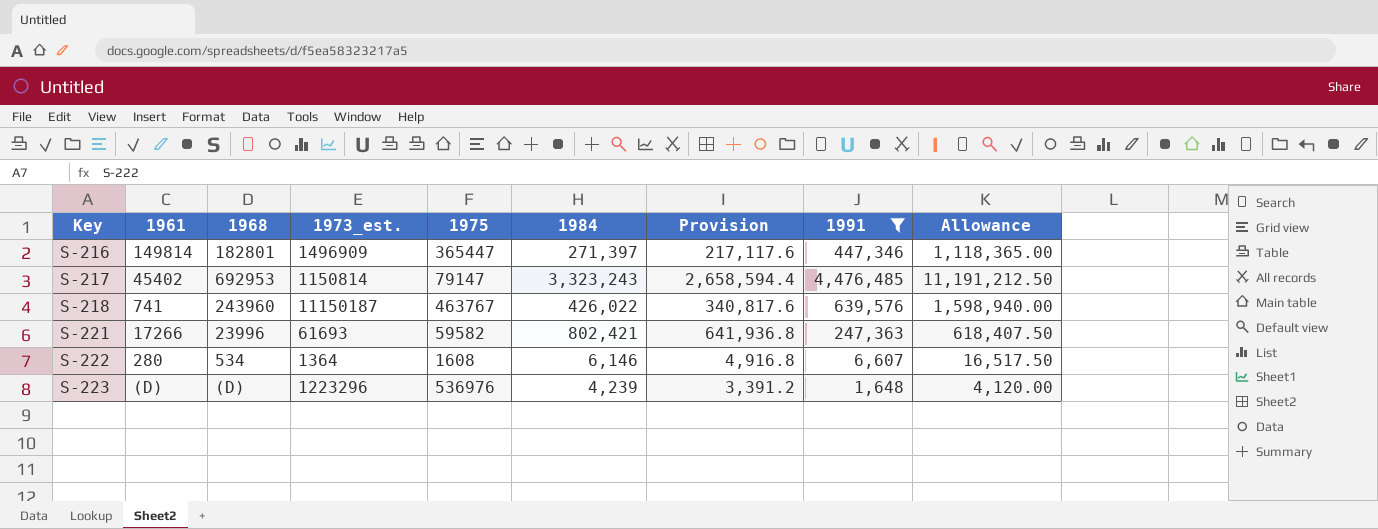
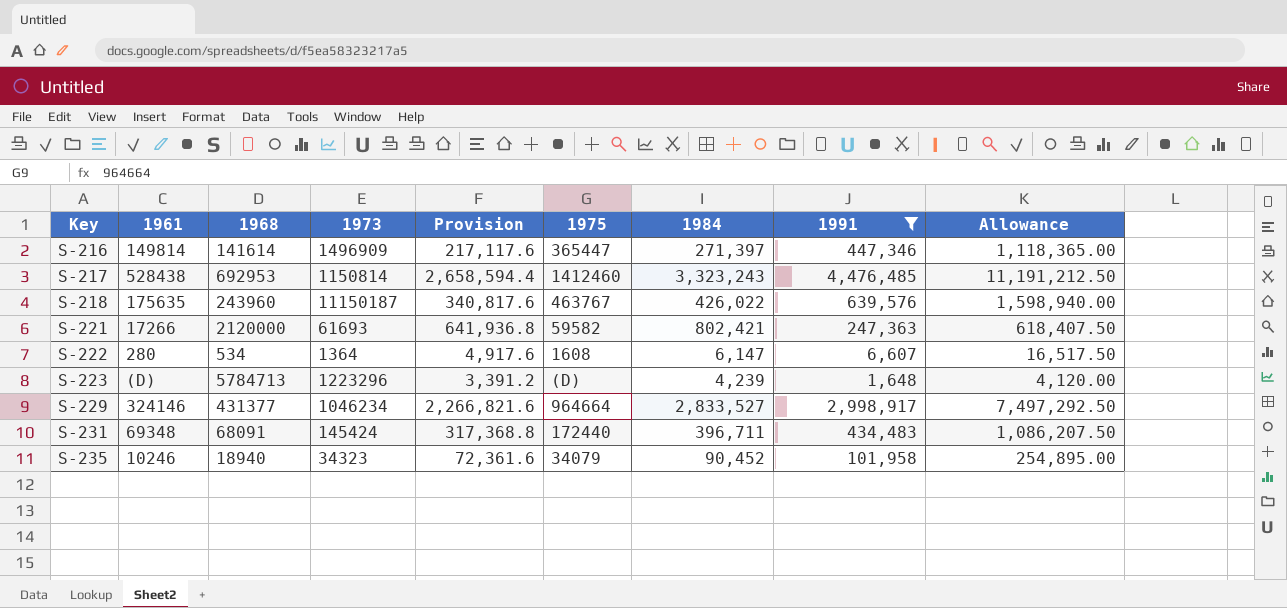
column name: 1973_est. -> 1973
column Provision | position: 7 -> 5
S-216 | 1968: 182801 -> 141614
S-217 | 1961: 45402 -> 528438
S-217 | 1975: 79147 -> 1412460
S-218 | 1961: 741 -> 175635
S-221 | 1968: 23996 -> 2120000
S-222 | Provision: 4,916.8 -> 4,917.6
S-222 | 1984: 6,146 -> 6,147
S-223 | 1968: (D) -> 5784713
S-223 | 1975: 536976 -> (D)
row S-229: none -> 324146 | 431377 | 1046234 | 2,266,821.6 | 964664 | 2,833,527 | 2,998,917 | 7,497,292.50
row S-231: none -> 69348 | 68091 | 145424 | 317,368.8 | 172440 | 396,711 | 434,483 | 1,086,207.50
row S-235: none -> 10246 | 18940 | 34323 | 72,361.6 | 34079 | 90,452 | 101,958 | 254,895.00

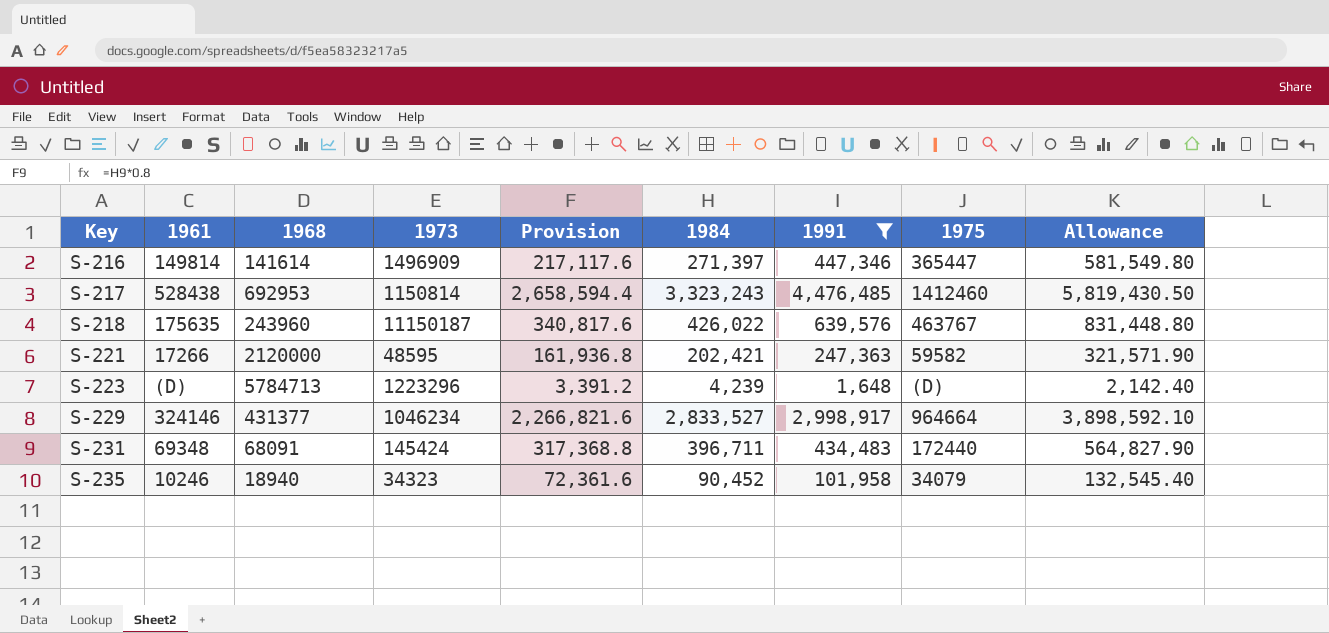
column 1975 | position: 6 -> 8
column Allowance | formula: [1991] * 2.5 -> [1991] * 1.3
row S-222: 280 | 534 | 1364 | 4,917.6 | 1608 | 6,147 | 6,607 | 16,517.50 -> none
S-221 | 1973: 61693 -> 48595
S-221 | Provision: 641,936.8 -> 161,936.8
S-221 | 1984: 802,421 -> 202,421

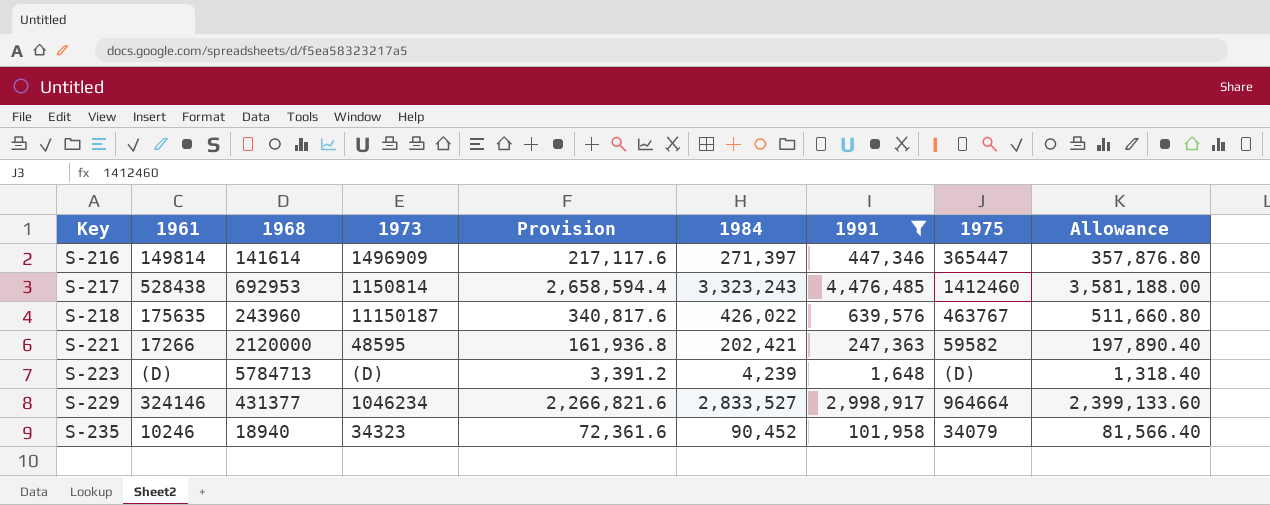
column Allowance | formula: [1991] * 1.3 -> [1991] * 0.8
row S-231: 69348 | 68091 | 145424 | 317,368.8 | 396,711 | 434,483 | 172440 | 564,827.90 -> none
S-223 | 1973: 1223296 -> (D)

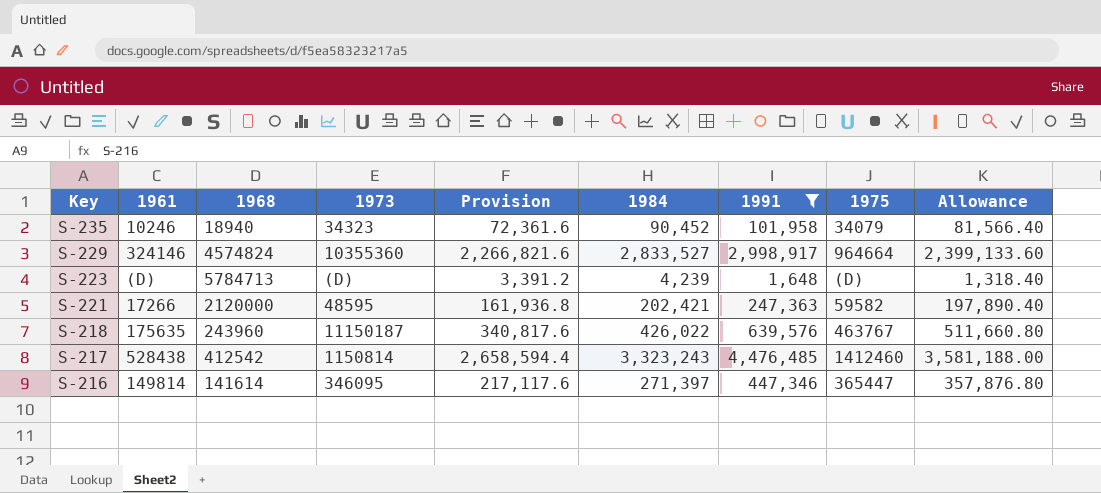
row order: Key ascending -> Key descending
S-229 | 1968: 431377 -> 4574824
S-229 | 1973: 1046234 -> 10355360
S-217 | 1968: 692953 -> 412542
S-216 | 1973: 1496909 -> 346095

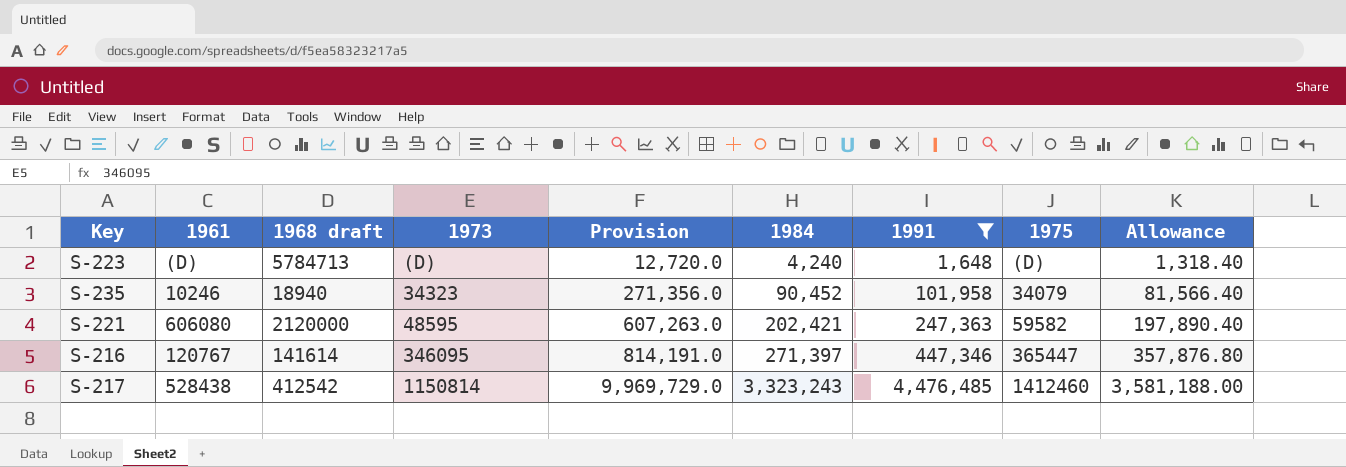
row order: Key descending -> Provision ascending
column name: 1968 -> 1968 draft
column Provision | formula: [1984] * 0.8 -> [1984] * 3
row S-229: 324146 | 4574824 | 10355360 | 2,266,821.6 | 2,833,527 | 2,998,917 | 964664 | 2,399,133.60 -> none
row S-218: 175635 | 243960 | 11150187 | 340,817.6 | 426,022 | 639,576 | 463767 | 511,660.80 -> none
S-223 | 1984: 4,239 -> 4,240
S-221 | 1961: 17266 -> 606080
S-216 | 1961: 149814 -> 120767

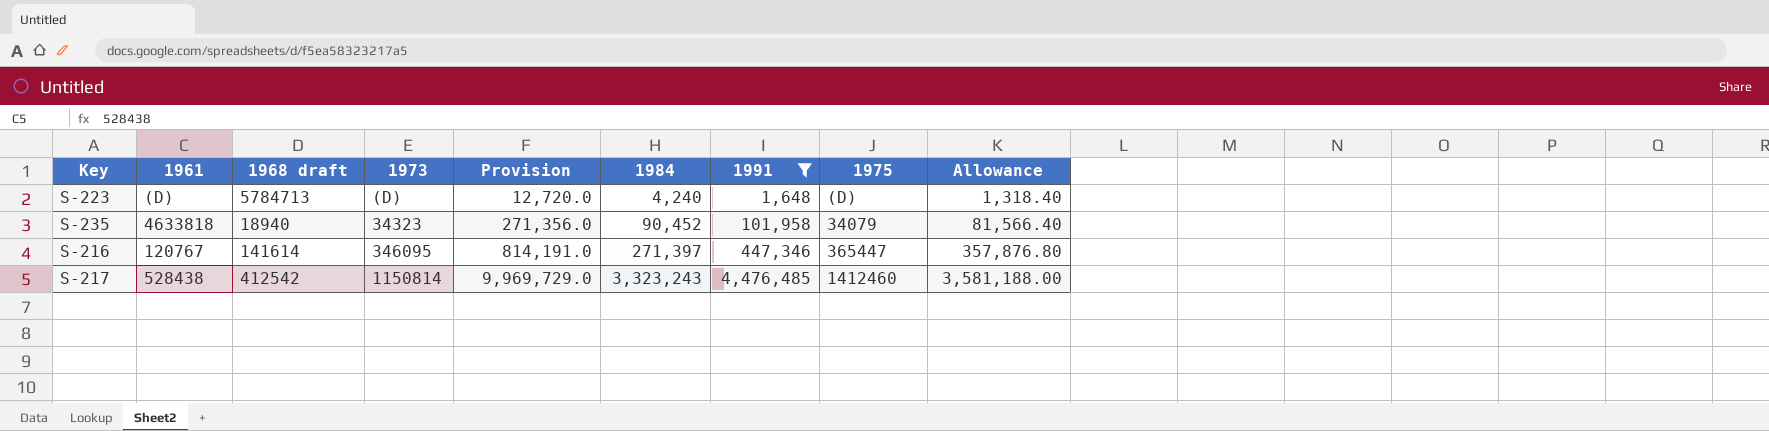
row S-221: 606080 | 2120000 | 48595 | 607,263.0 | 202,421 | 247,363 | 59582 | 197,890.40 -> none
S-235 | 1961: 10246 -> 4633818

